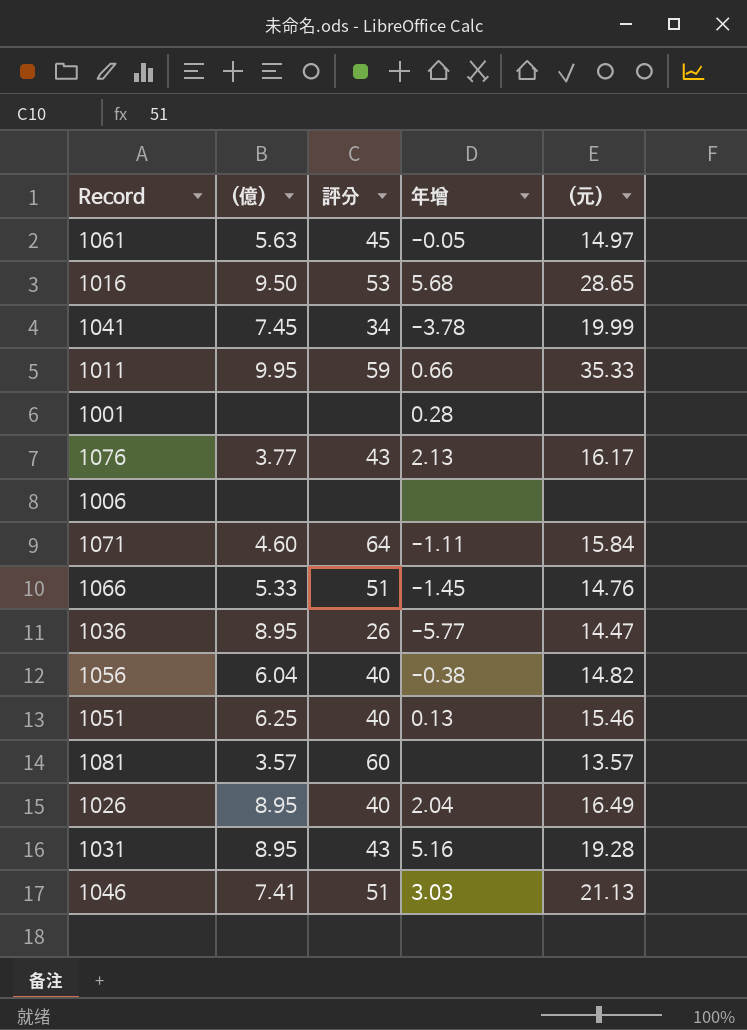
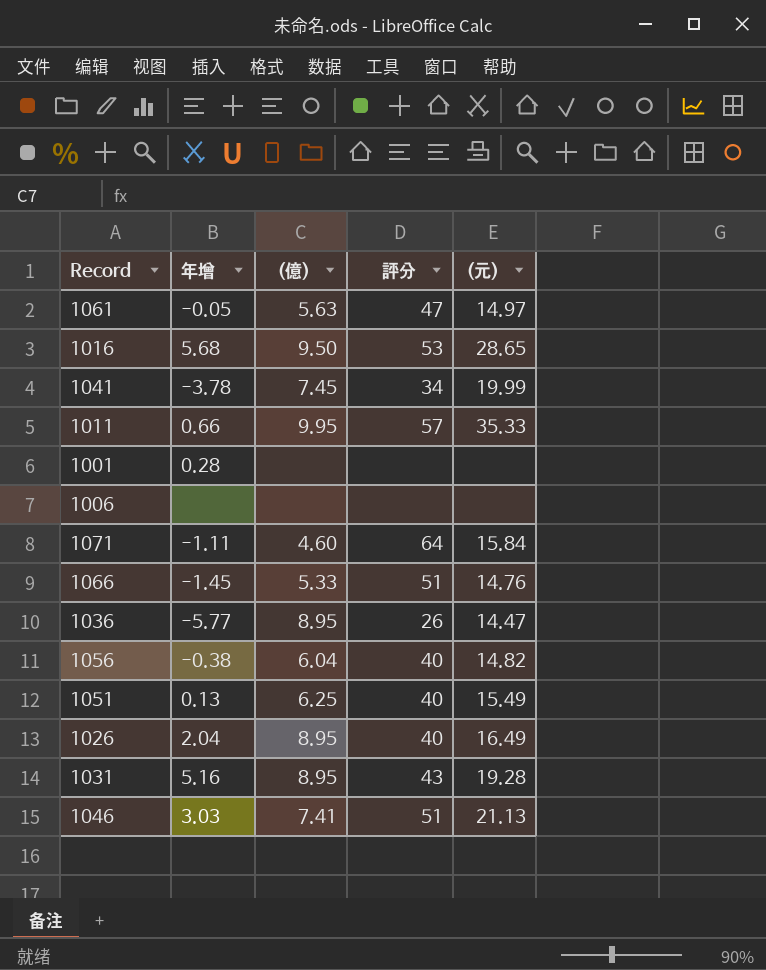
column 年增 | position: 4 -> 2
row 1076: 3.77 | 43 | 2.13 | 16.17 -> none
row 1081: 3.57 | 60 | none | 13.57 -> none
1061 | 評分: 45 -> 47
1011 | 評分: 59 -> 57
1051 | (元): 15.46 -> 15.49

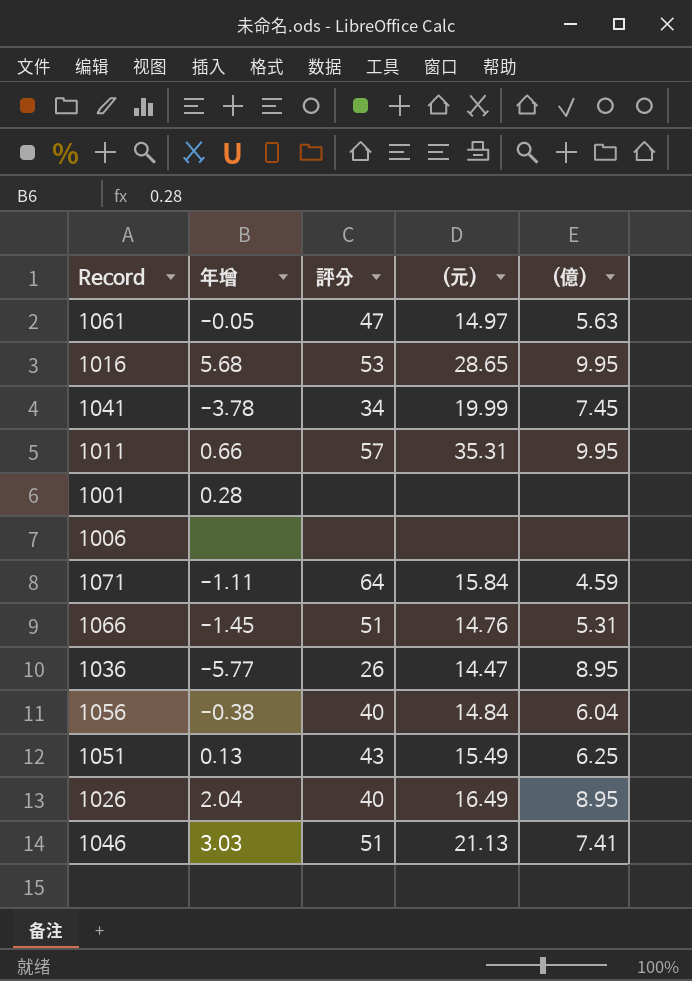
column (億) | position: 3 -> 5
row 1031: 5.16 | 8.95 | 43 | 19.28 -> none
1016 | (億): 9.50 -> 9.95
1011 | (元): 35.33 -> 35.31
1071 | (億): 4.60 -> 4.59
1066 | (億): 5.33 -> 5.31
1056 | (元): 14.82 -> 14.84
1051 | 評分: 40 -> 43

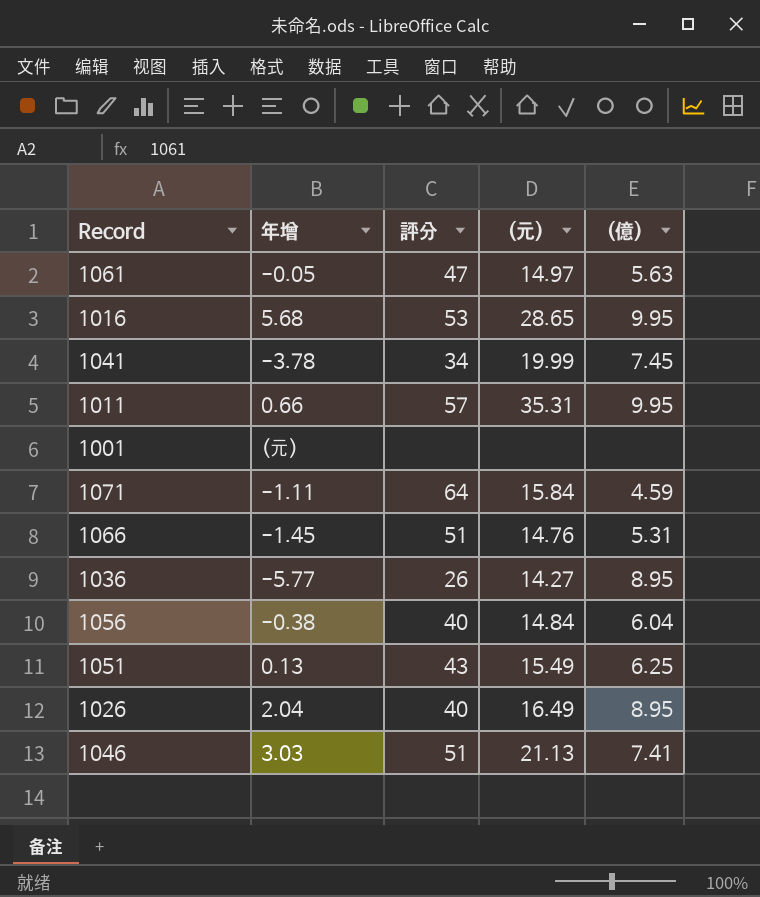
row 1006: none | none | none | none -> none
1001 | 年增: 0.28 -> (元)
1036 | (元): 14.47 -> 14.27

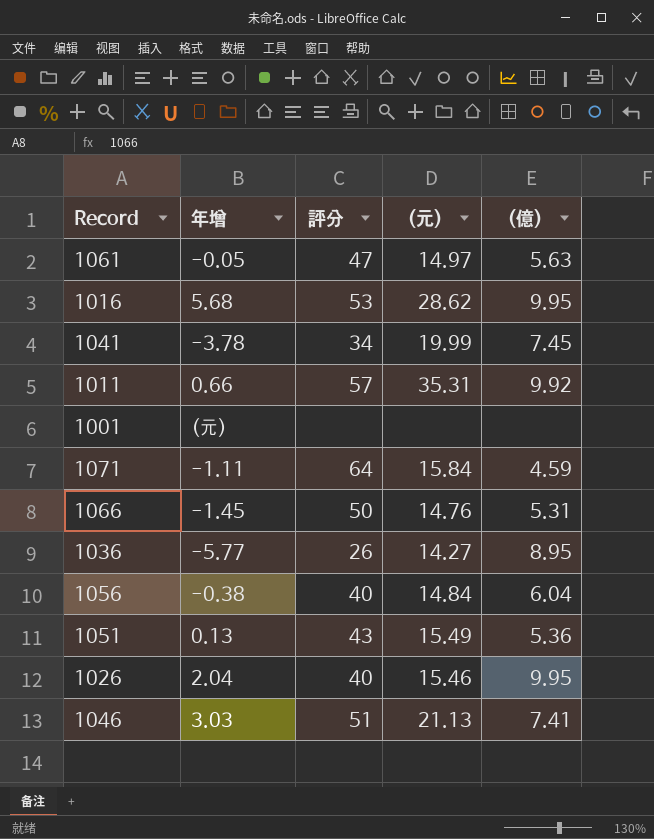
1016 | (元): 28.65 -> 28.62
1011 | (億): 9.95 -> 9.92
1066 | 評分: 51 -> 50
1051 | (億): 6.25 -> 5.36
1026 | (元): 16.49 -> 15.46
1026 | (億): 8.95 -> 9.95

